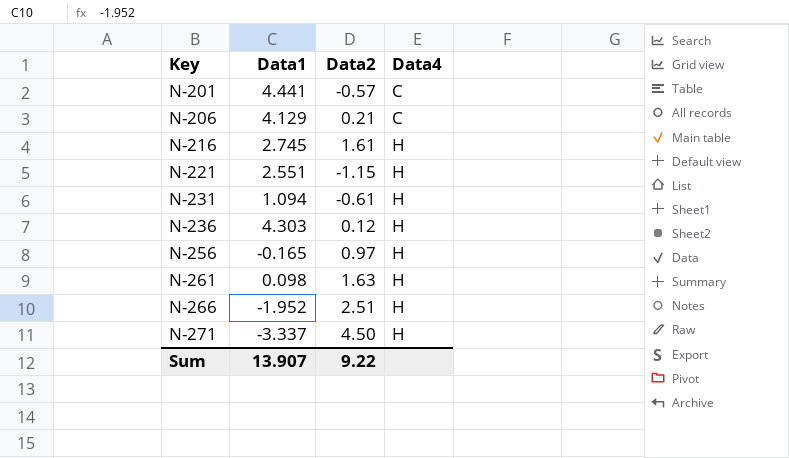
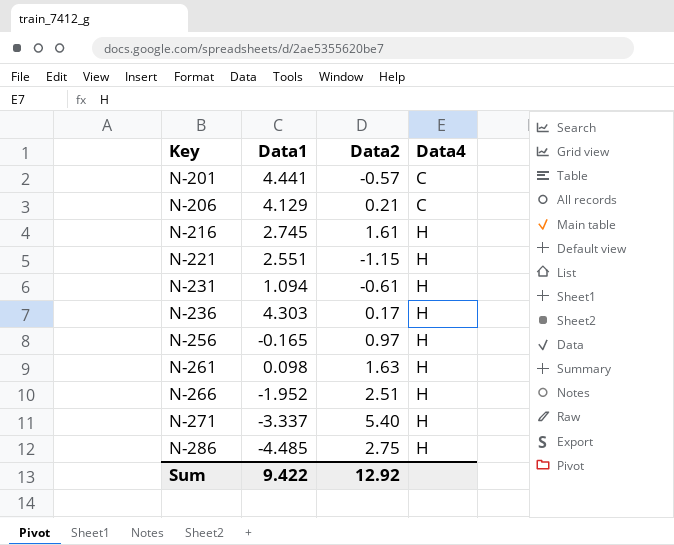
N-236 | Data2: 0.12 -> 0.17
N-271 | Data2: 4.50 -> 5.40
row N-286: none -> -4.485 | 2.75 | H
Sum | Data1: 13.907 -> 9.422
Sum | Data2: 9.22 -> 12.92

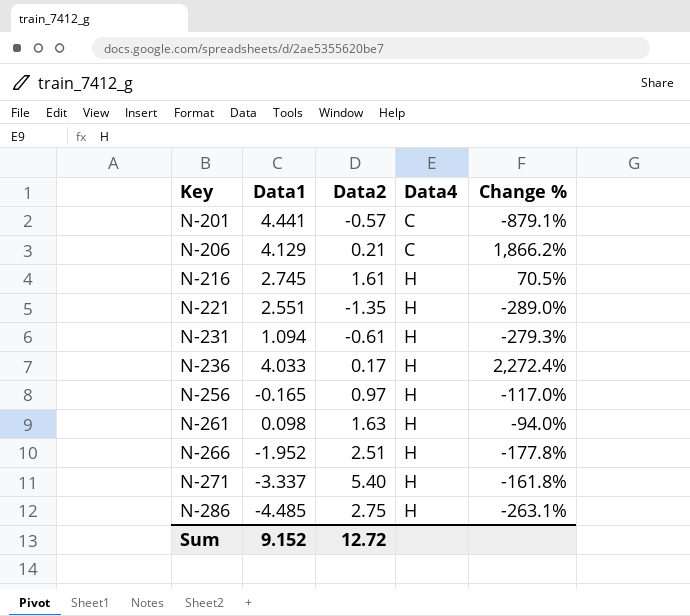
column Change % | formula: none -> ([Data1] - [Data2]) / [Data2]
N-221 | Data2: -1.15 -> -1.35
N-236 | Data1: 4.303 -> 4.033
Sum | Data1: 9.422 -> 9.152
Sum | Data2: 12.92 -> 12.72

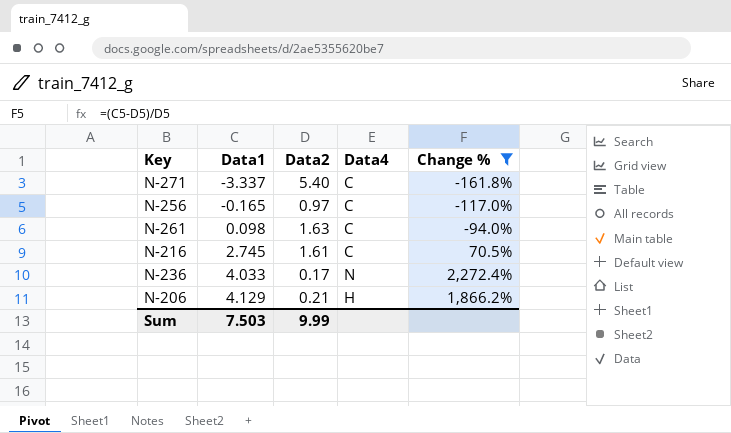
filter: none -> Change % >= -161.8%
row order: Key ascending -> Data1 ascending
N-271 | Data4: H -> C
N-256 | Data4: H -> C
N-261 | Data4: H -> C
N-216 | Data4: H -> C
N-236 | Data4: H -> N
N-206 | Data4: C -> H
Sum | Data1: 9.152 -> 7.503
Sum | Data2: 12.72 -> 9.99

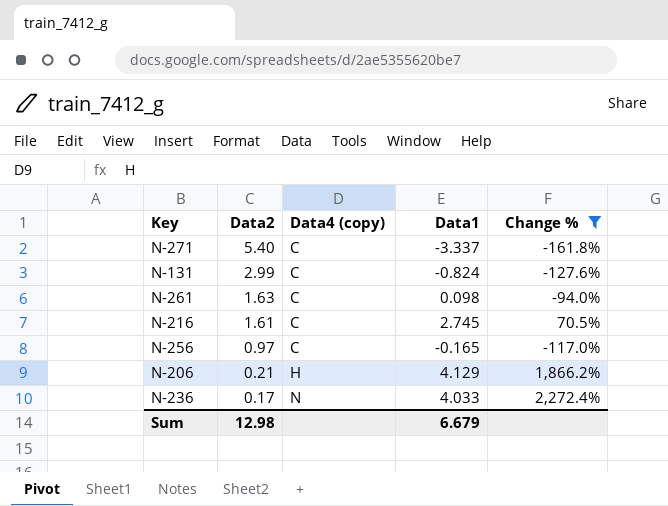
row order: Data1 ascending -> Data2 descending
column name: Data4 -> Data4 (copy)
column Data1 | position: 2 -> 4
row N-131: none -> 2.99 | C | -0.824 | -127.6%
Sum | Data2: 9.99 -> 12.98
Sum | Data1: 7.503 -> 6.679

